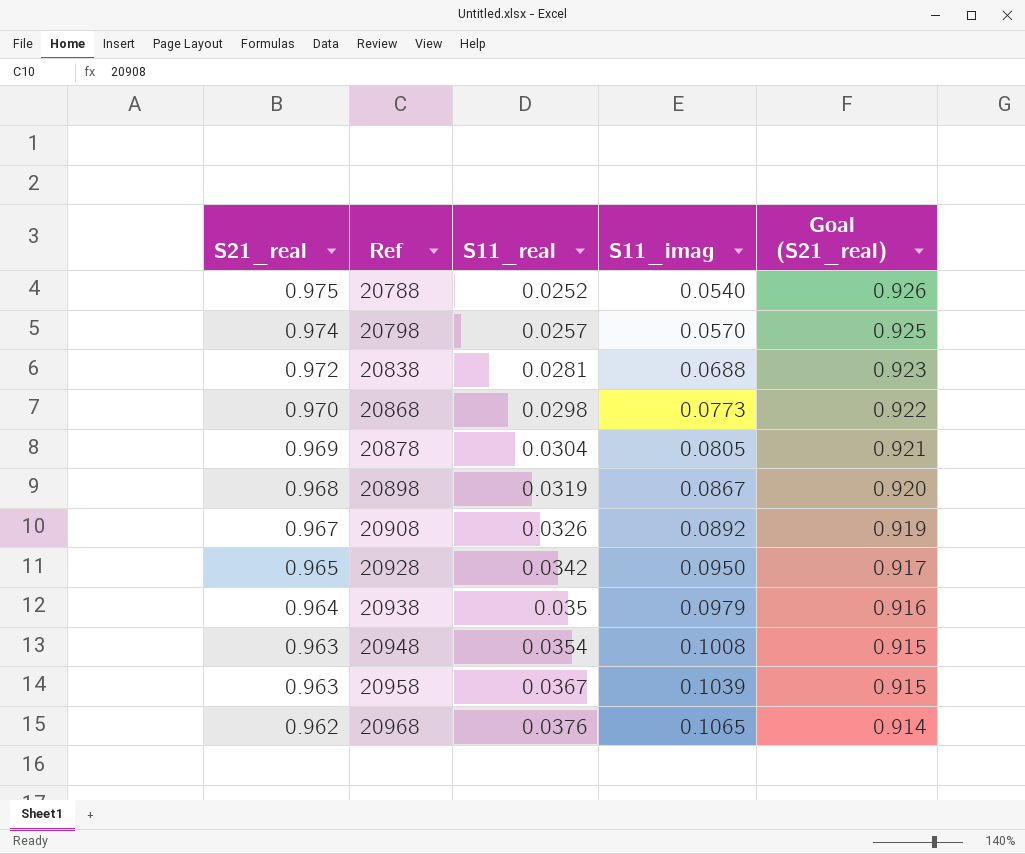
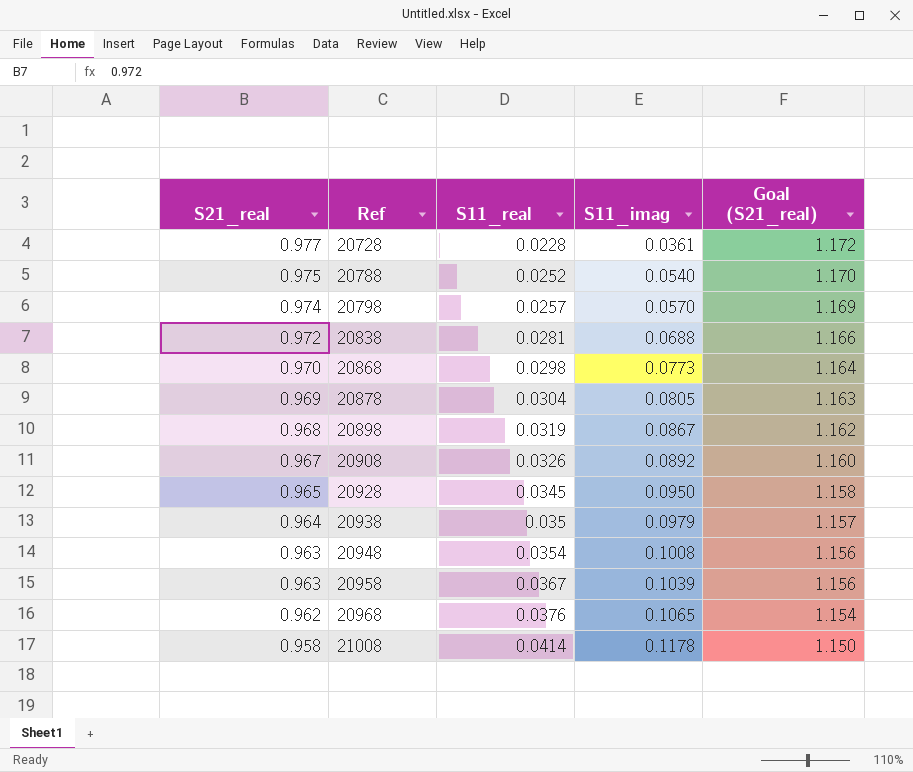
column Goal (S21_real) | formula: [S21_real] * 0.95 -> [S21_real] * 1.2
row 20728: none -> 0.977 | 0.0228 | 0.0361 | 1.172
20928 | S11_real: 0.0342 -> 0.0345
row 21008: none -> 0.958 | 0.0414 | 0.1178 | 1.150

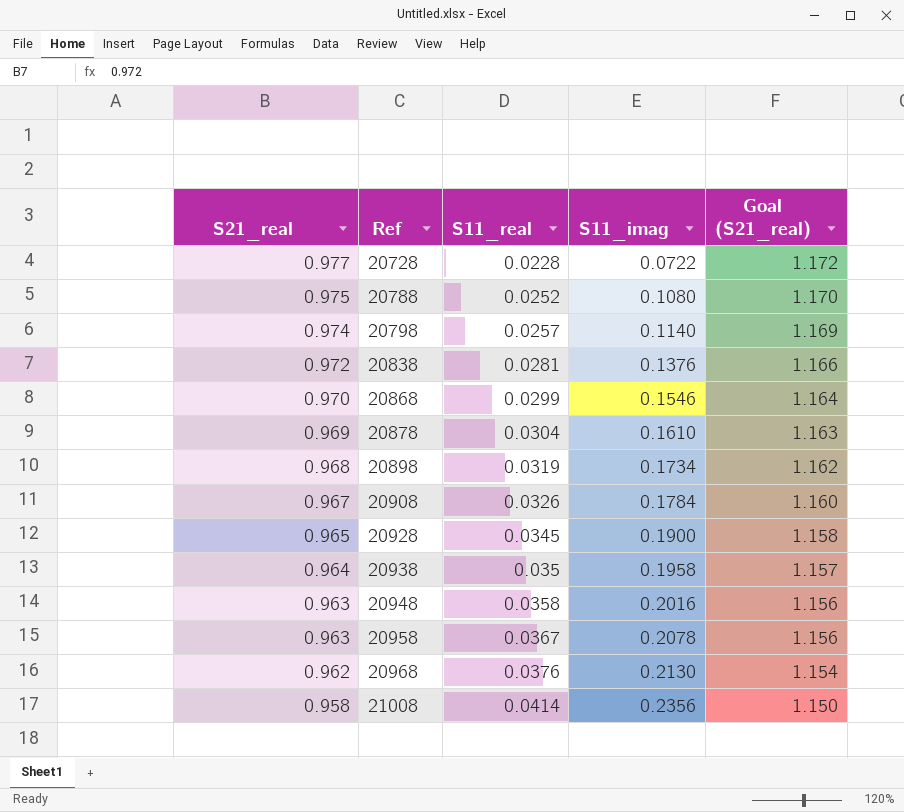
20728 | S11_imag: 0.0361 -> 0.0722
20788 | S11_imag: 0.0540 -> 0.1080
20798 | S11_imag: 0.0570 -> 0.1140
20838 | S11_imag: 0.0688 -> 0.1376
20868 | S11_real: 0.0298 -> 0.0299
20868 | S11_imag: 0.0773 -> 0.1546
20878 | S11_imag: 0.0805 -> 0.1610
20898 | S11_imag: 0.0867 -> 0.1734
20908 | S11_imag: 0.0892 -> 0.1784
20928 | S11_imag: 0.0950 -> 0.1900
20938 | S11_imag: 0.0979 -> 0.1958
20948 | S11_real: 0.0354 -> 0.0358
20948 | S11_imag: 0.1008 -> 0.2016
20958 | S11_imag: 0.1039 -> 0.2078
20968 | S11_imag: 0.1065 -> 0.2130
21008 | S11_imag: 0.1178 -> 0.2356

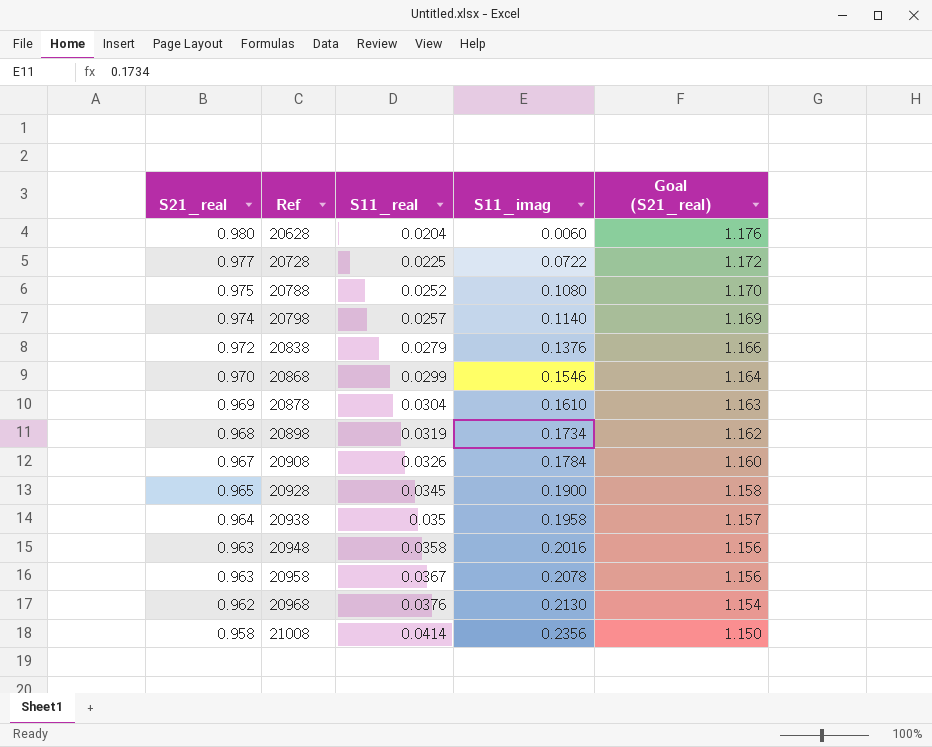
row 20628: none -> 0.980 | 0.0204 | 0.0060 | 1.176
20728 | S11_real: 0.0228 -> 0.0225
20838 | S11_real: 0.0281 -> 0.0279

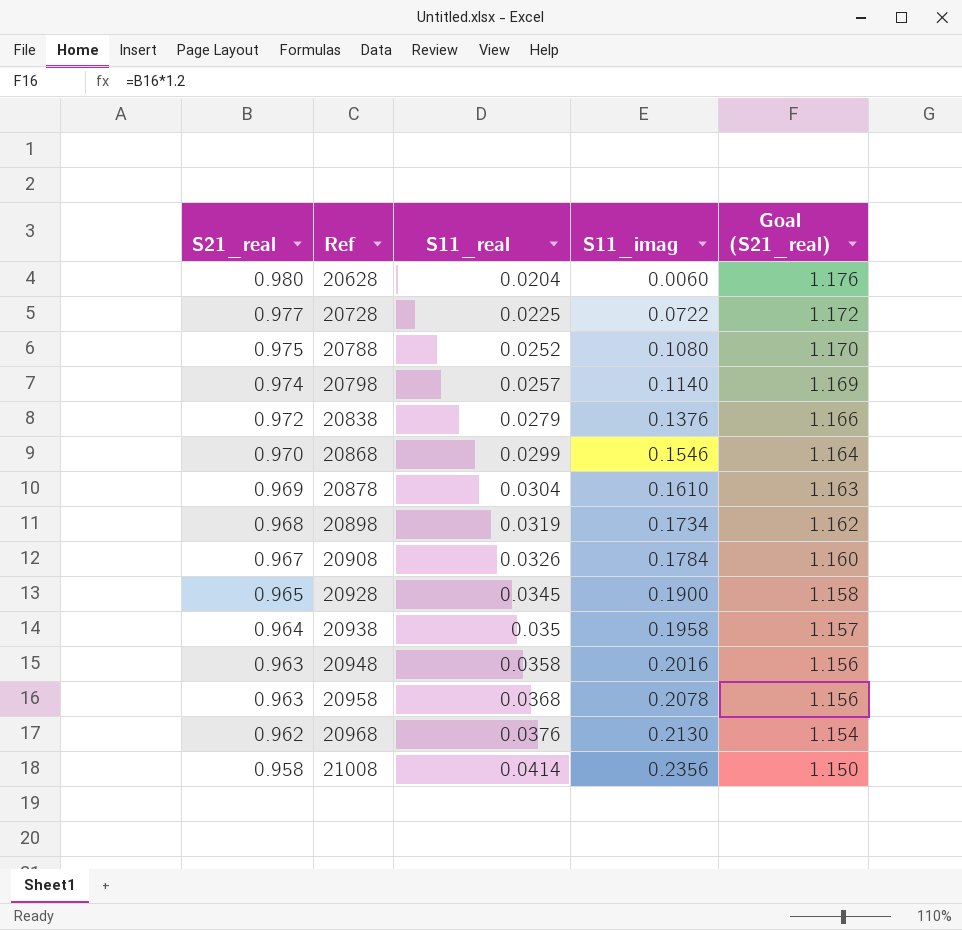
20958 | S11_real: 0.0367 -> 0.0368

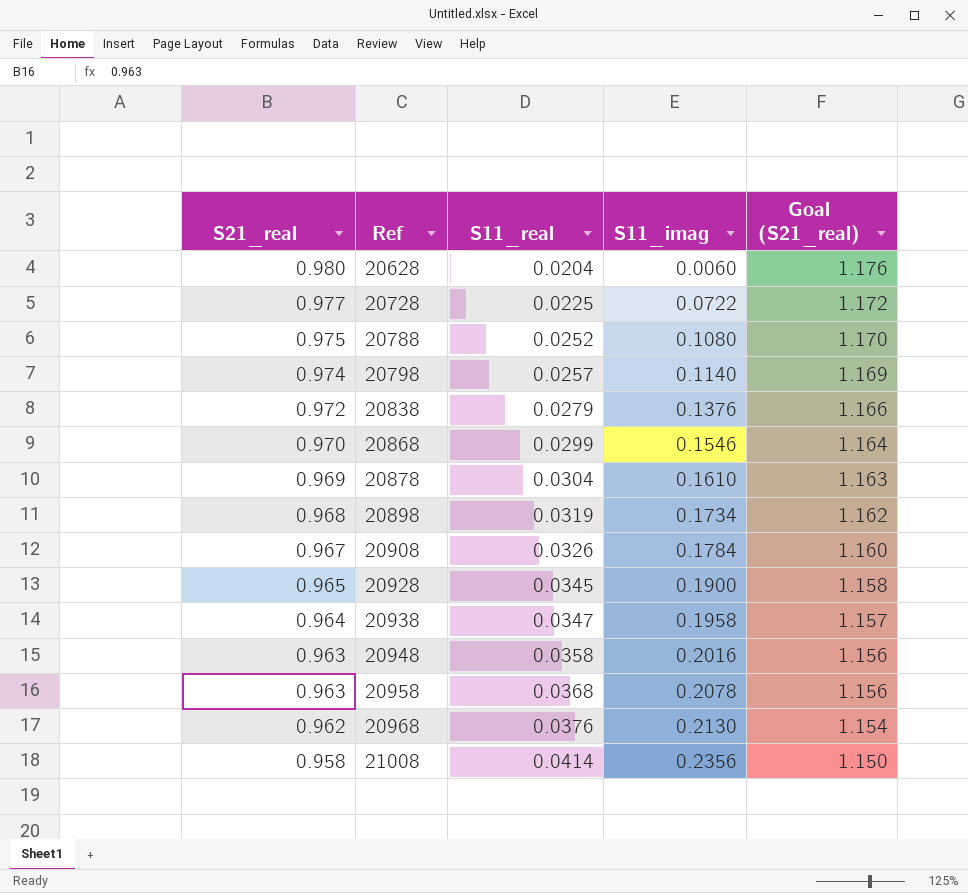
20938 | S11_real: 0.035 -> 0.0347

